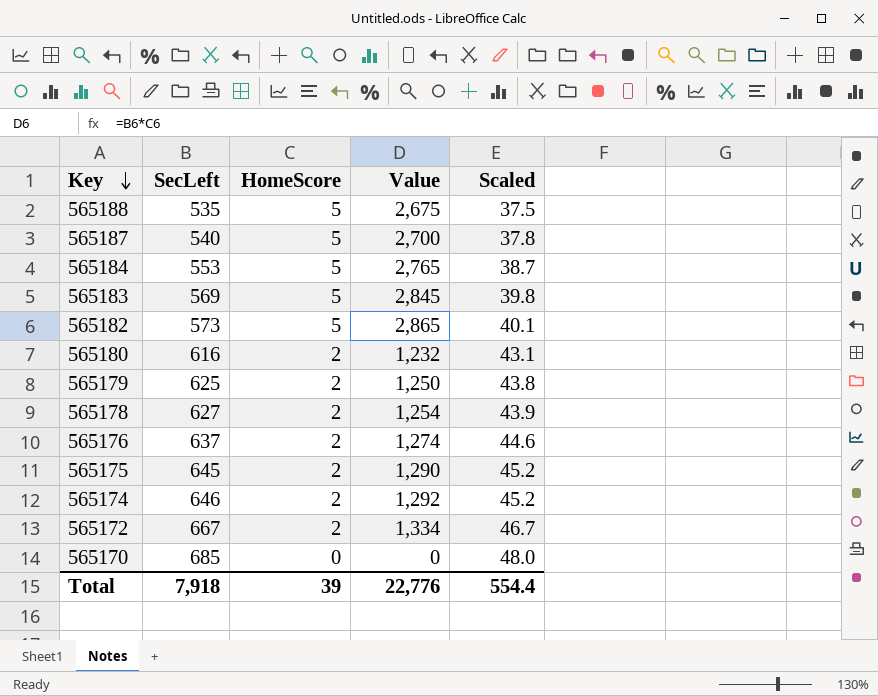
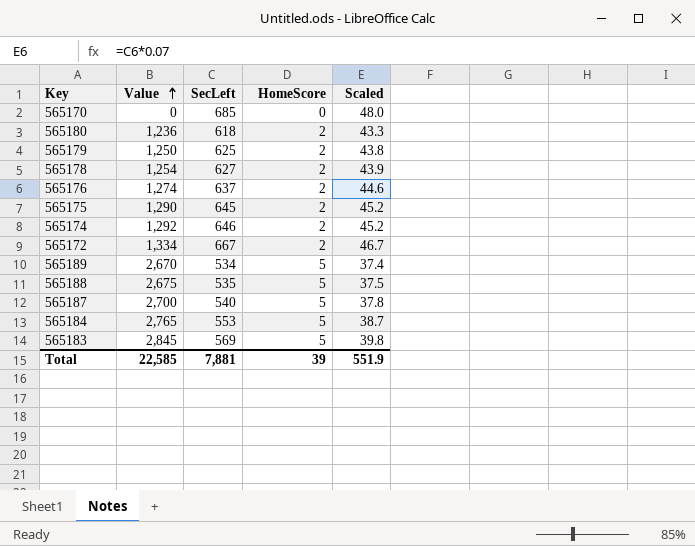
row order: Key descending -> Value ascending
column Value | position: 4 -> 2
row 565182: 573 | 5 | 2,865 | 40.1 -> none
565180 | Value: 1,232 -> 1,236
565180 | SecLeft: 616 -> 618
565180 | Scaled: 43.1 -> 43.3
row 565189: none -> 2,670 | 534 | 5 | 37.4
Total | Value: 22,776 -> 22,585
Total | SecLeft: 7,918 -> 7,881
Total | Scaled: 554.4 -> 551.9

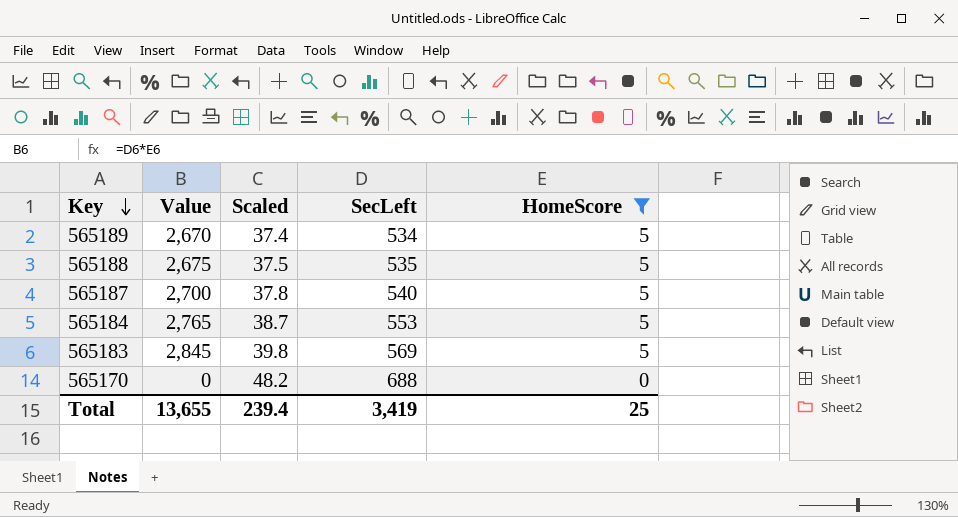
filter: none -> HomeScore != 2
row order: Value ascending -> Key descending
column Scaled | position: 5 -> 3
565170 | Scaled: 48.0 -> 48.2
565170 | SecLeft: 685 -> 688
Total | Value: 22,585 -> 13,655
Total | Scaled: 551.9 -> 239.4
Total | SecLeft: 7,881 -> 3,419
Total | HomeScore: 39 -> 25

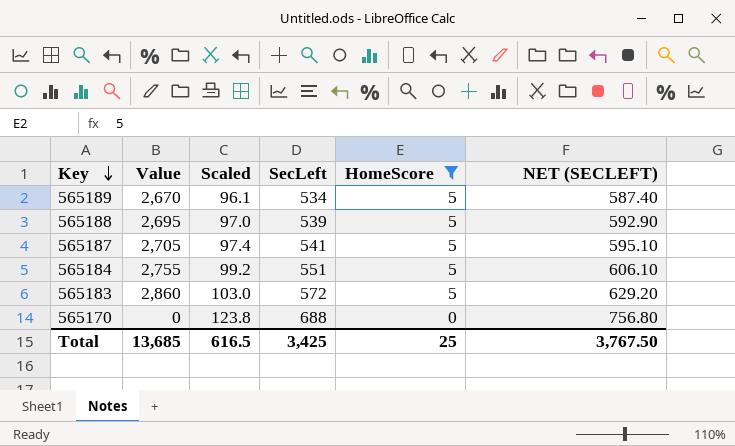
column Scaled | formula: [SecLeft] * 0.07 -> [SecLeft] * 0.18
column NET (SECLEFT) | formula: none -> [SecLeft] * 1.1
565188 | Value: 2,675 -> 2,695
565188 | SecLeft: 535 -> 539
565187 | Value: 2,700 -> 2,705
565187 | SecLeft: 540 -> 541
565184 | Value: 2,765 -> 2,755
565184 | SecLeft: 553 -> 551
565183 | Value: 2,845 -> 2,860
565183 | SecLeft: 569 -> 572
Total | Value: 13,655 -> 13,685
Total | Scaled: 239.4 -> 616.5
Total | SecLeft: 3,419 -> 3,425

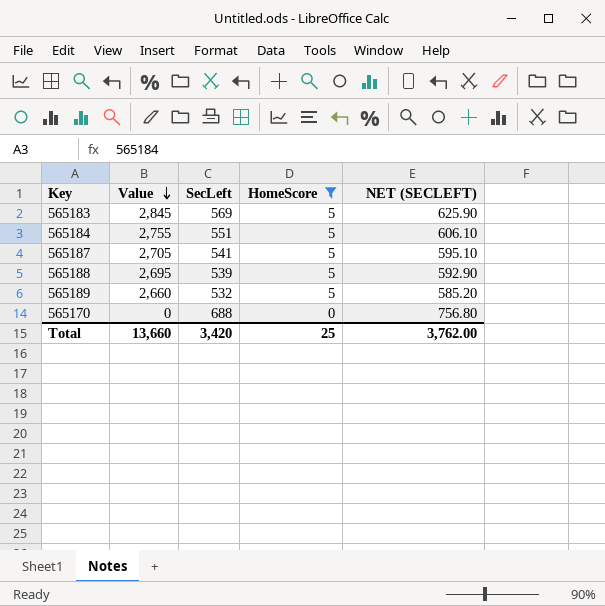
row order: Key descending -> Value descending
column Scaled | formula: [SecLeft] * 0.18 -> none
565183 | Value: 2,860 -> 2,845
565183 | SecLeft: 572 -> 569
565183 | NET (SECLEFT): 629.20 -> 625.90
565189 | Value: 2,670 -> 2,660
565189 | SecLeft: 534 -> 532
565189 | NET (SECLEFT): 587.40 -> 585.20
Total | Value: 13,685 -> 13,660
Total | SecLeft: 3,425 -> 3,420
Total | NET (SECLEFT): 3,767.50 -> 3,762.00

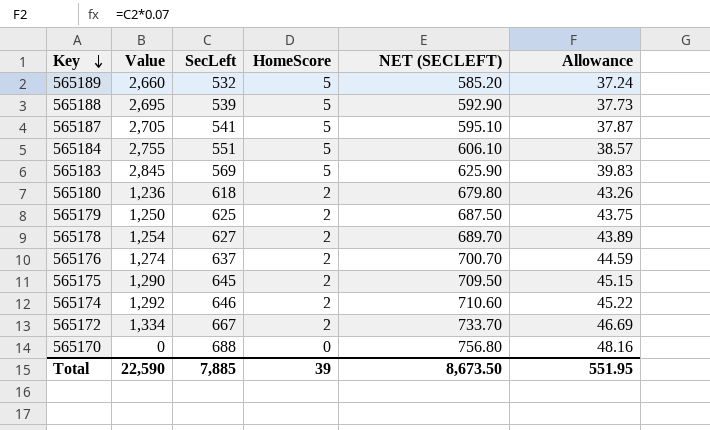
filter: HomeScore != 2 -> none
row order: Value descending -> Key descending
column Allowance | formula: none -> [SecLeft] * 0.07
Total | Value: 13,660 -> 22,590
Total | SecLeft: 3,420 -> 7,885
Total | HomeScore: 25 -> 39
Total | NET (SECLEFT): 3,762.00 -> 8,673.50

